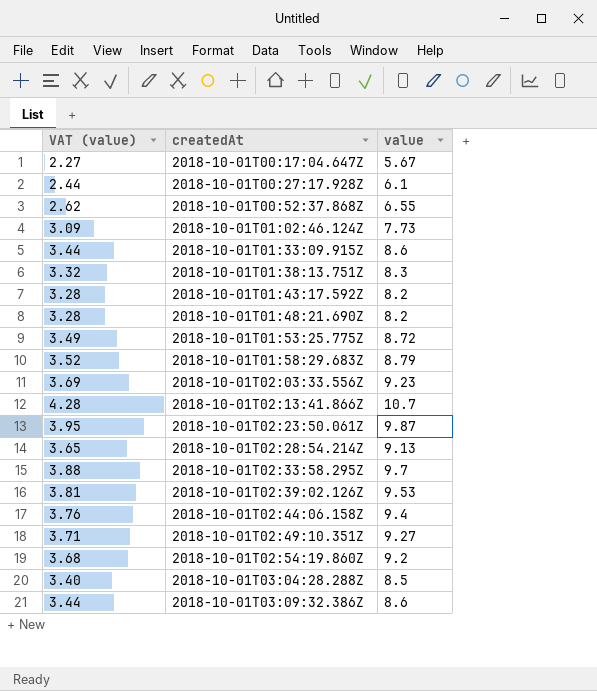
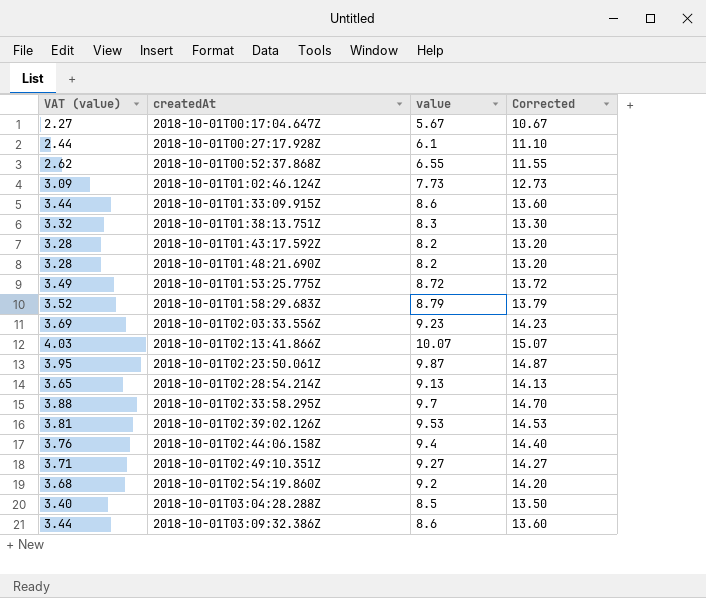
column Corrected | formula: none -> [value] + 5
2018-10-01T02:13:41.866Z | VAT (value): 4.28 -> 4.03
2018-10-01T02:13:41.866Z | value: 10.7 -> 10.07

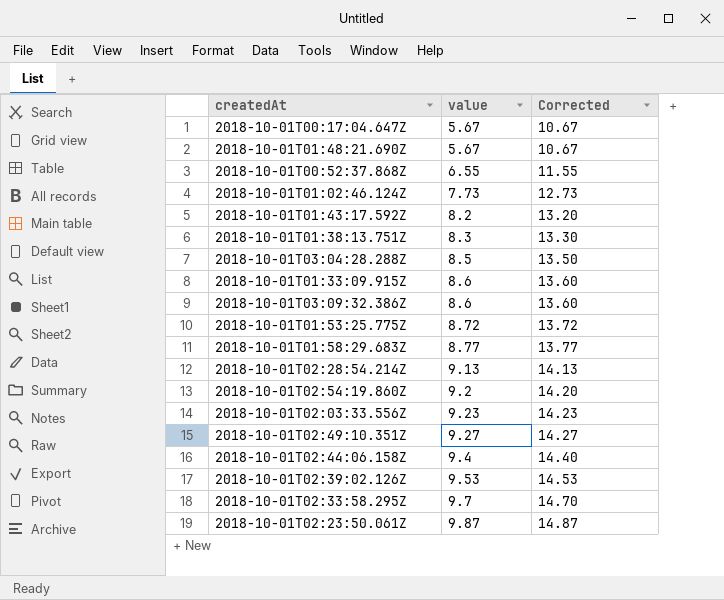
row order: createdAt ascending -> value ascending
column VAT (value) | formula: [value] * 0.4 -> none
row 2018-10-01T00:27:17.928Z: 2.44 | 6.1 | 11.10 -> none
row 2018-10-01T02:13:41.866Z: 4.03 | 10.07 | 15.07 -> none
2018-10-01T01:48:21.690Z | value: 8.2 -> 5.67
2018-10-01T01:48:21.690Z | Corrected: 13.20 -> 10.67
2018-10-01T01:58:29.683Z | value: 8.79 -> 8.77
2018-10-01T01:58:29.683Z | Corrected: 13.79 -> 13.77

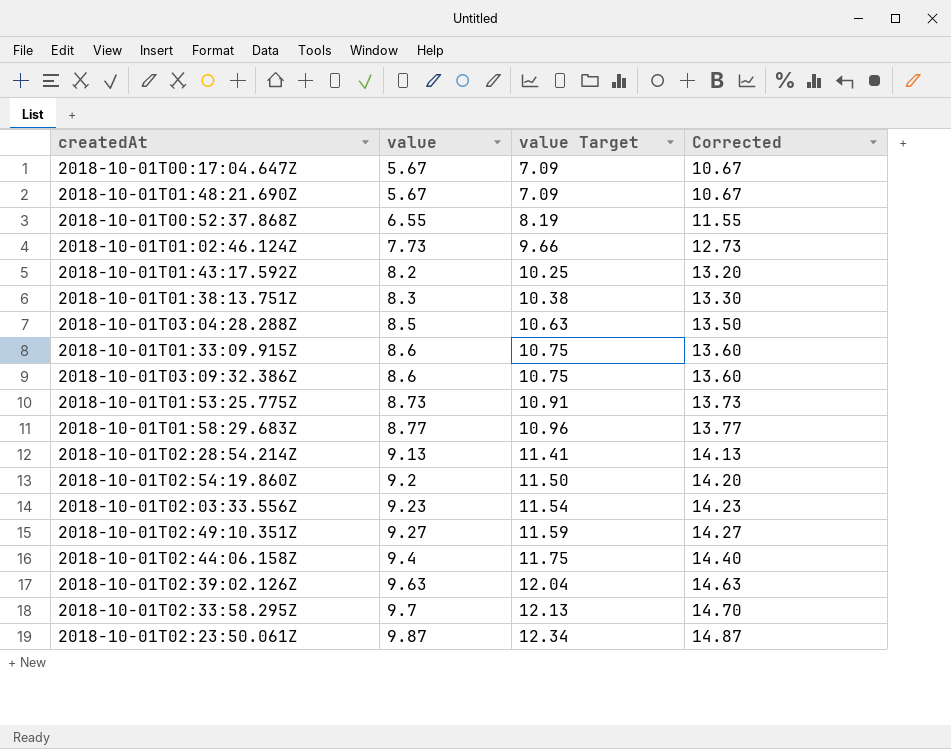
column value Target | formula: none -> [value] * 1.25
2018-10-01T01:53:25.775Z | value: 8.72 -> 8.73
2018-10-01T01:53:25.775Z | Corrected: 13.72 -> 13.73
2018-10-01T02:39:02.126Z | value: 9.53 -> 9.63
2018-10-01T02:39:02.126Z | Corrected: 14.53 -> 14.63

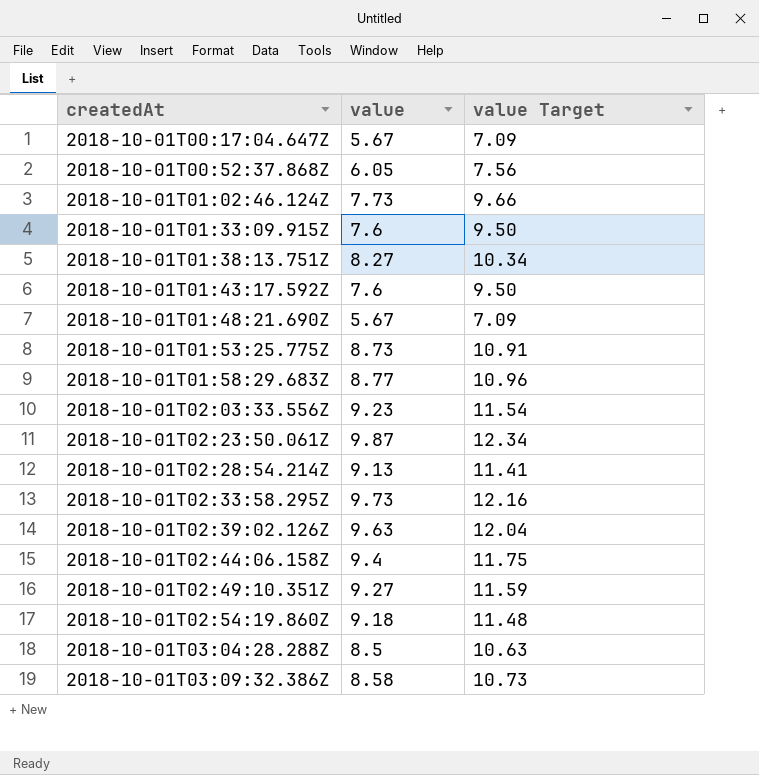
row order: value ascending -> createdAt ascending
column Corrected | formula: [value] + 5 -> none
2018-10-01T00:52:37.868Z | value: 6.55 -> 6.05
2018-10-01T00:52:37.868Z | value Target: 8.19 -> 7.56
2018-10-01T01:33:09.915Z | value: 8.6 -> 7.6
2018-10-01T01:33:09.915Z | value Target: 10.75 -> 9.50
2018-10-01T01:38:13.751Z | value: 8.3 -> 8.27
2018-10-01T01:38:13.751Z | value Target: 10.38 -> 10.34
2018-10-01T01:43:17.592Z | value: 8.2 -> 7.6
2018-10-01T01:43:17.592Z | value Target: 10.25 -> 9.50
2018-10-01T02:33:58.295Z | value: 9.7 -> 9.73
2018-10-01T02:33:58.295Z | value Target: 12.13 -> 12.16
2018-10-01T02:54:19.860Z | value: 9.2 -> 9.18
2018-10-01T02:54:19.860Z | value Target: 11.50 -> 11.48
2018-10-01T03:09:32.386Z | value: 8.6 -> 8.58
2018-10-01T03:09:32.386Z | value Target: 10.75 -> 10.73

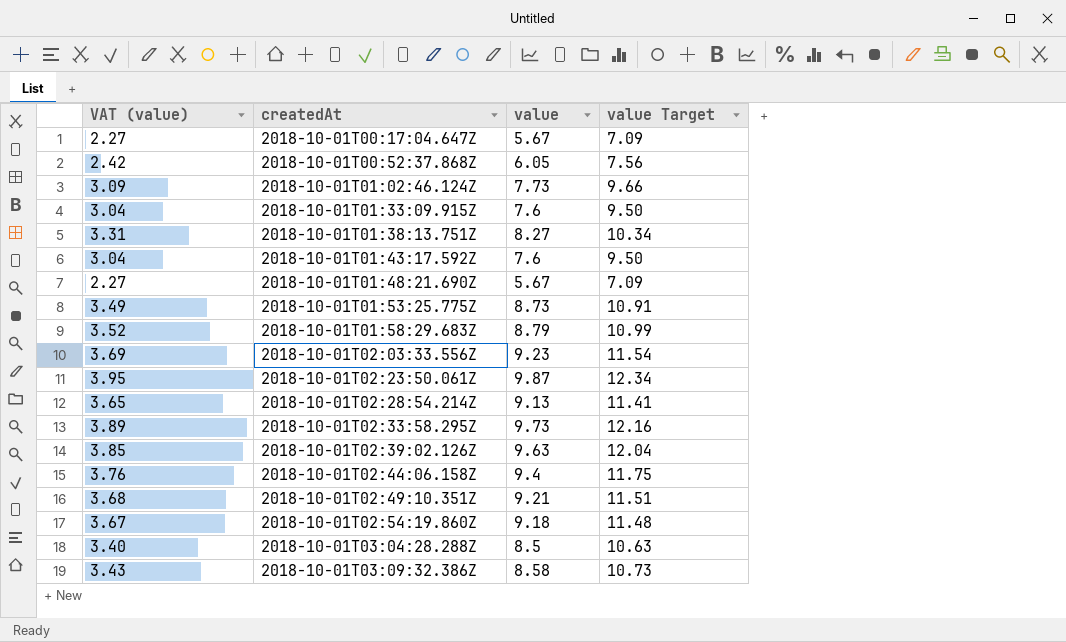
column VAT (value) | formula: none -> [value] * 0.4
2018-10-01T01:58:29.683Z | value: 8.77 -> 8.79
2018-10-01T01:58:29.683Z | value Target: 10.96 -> 10.99
2018-10-01T02:49:10.351Z | value: 9.27 -> 9.21
2018-10-01T02:49:10.351Z | value Target: 11.59 -> 11.51

